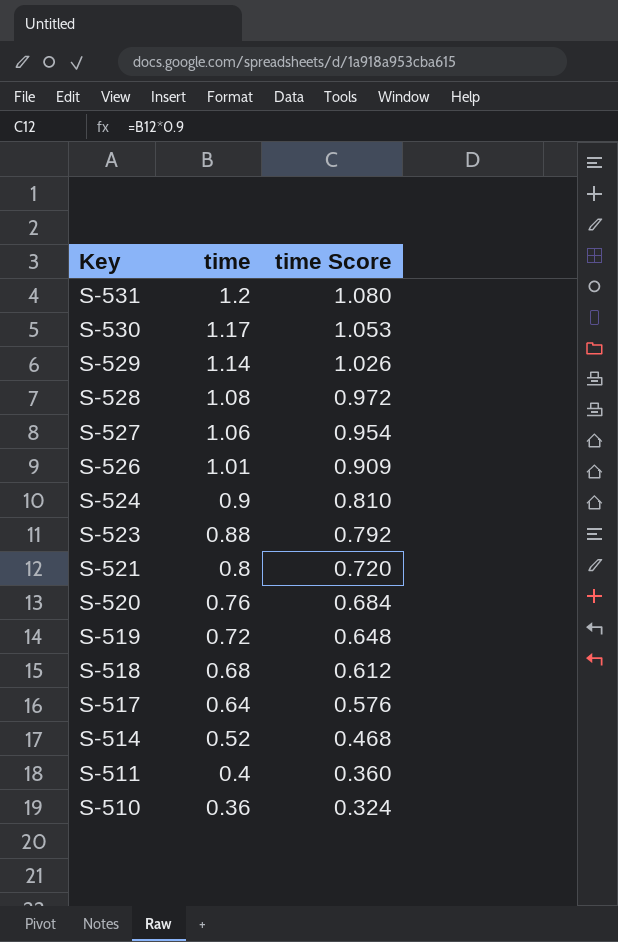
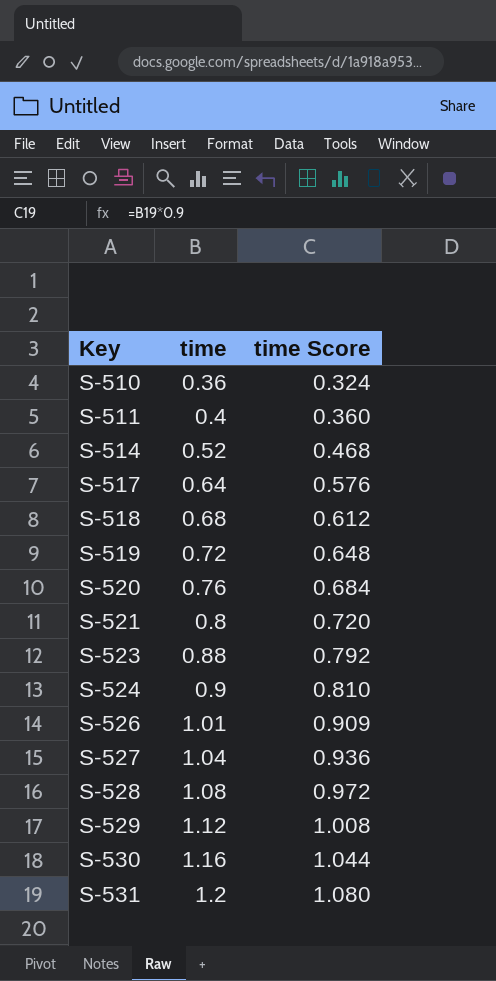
row order: Key descending -> Key ascending
S-527 | time: 1.06 -> 1.04
S-527 | time Score: 0.954 -> 0.936
S-529 | time: 1.14 -> 1.12
S-529 | time Score: 1.026 -> 1.008
S-530 | time: 1.17 -> 1.16
S-530 | time Score: 1.053 -> 1.044

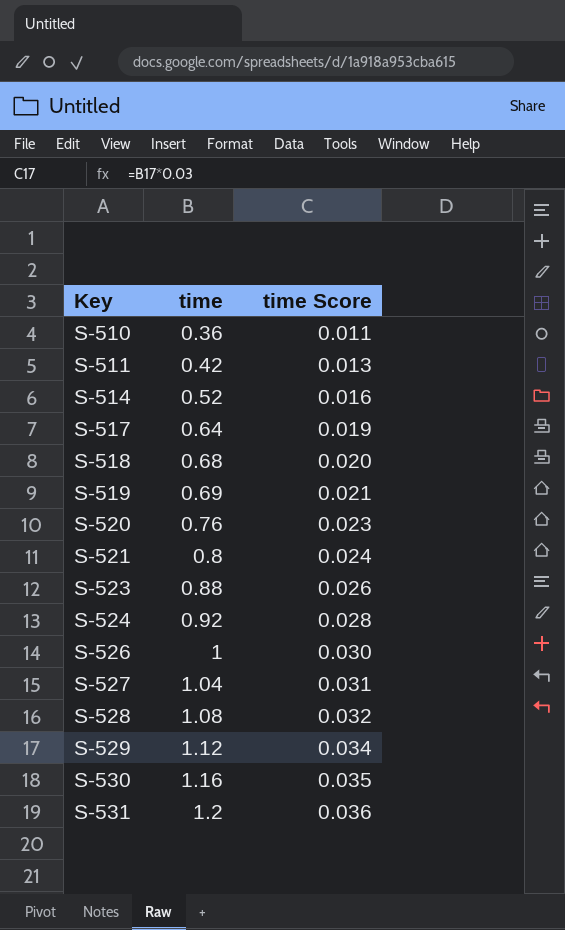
column time Score | formula: [time] * 0.9 -> [time] * 0.03
S-511 | time: 0.4 -> 0.42
S-519 | time: 0.72 -> 0.69
S-524 | time: 0.9 -> 0.92
S-526 | time: 1.01 -> 1

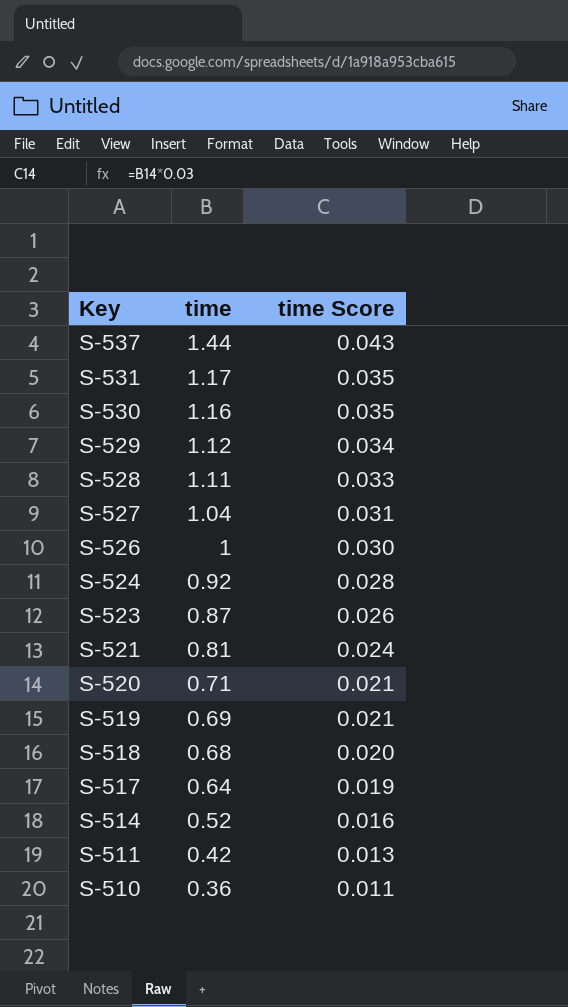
row order: Key ascending -> Key descending
row S-537: none -> 1.44 | 0.043
S-531 | time: 1.2 -> 1.17
S-531 | time Score: 0.036 -> 0.035
S-528 | time: 1.08 -> 1.11
S-528 | time Score: 0.032 -> 0.033
S-523 | time: 0.88 -> 0.87
S-521 | time: 0.8 -> 0.81
S-520 | time: 0.76 -> 0.71
S-520 | time Score: 0.023 -> 0.021

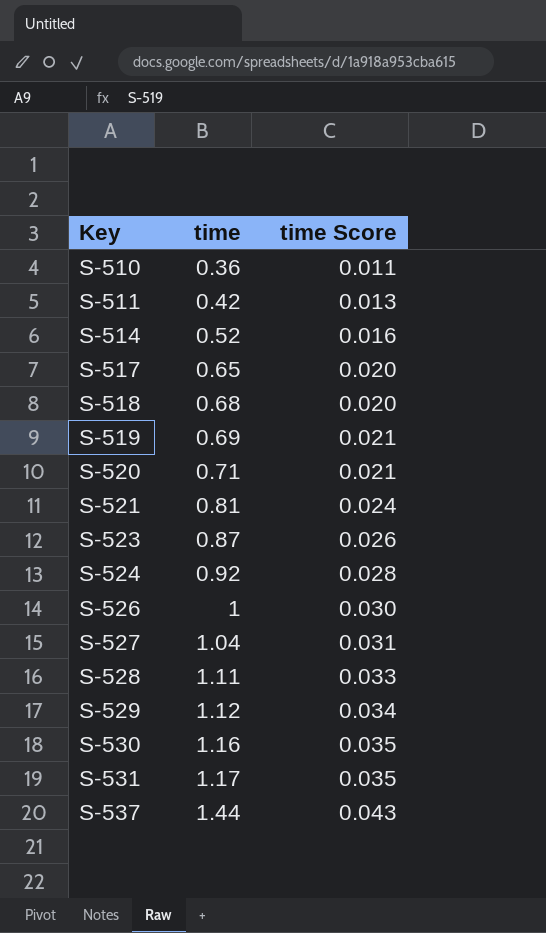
row order: Key descending -> Key ascending
S-517 | time: 0.64 -> 0.65
S-517 | time Score: 0.019 -> 0.020

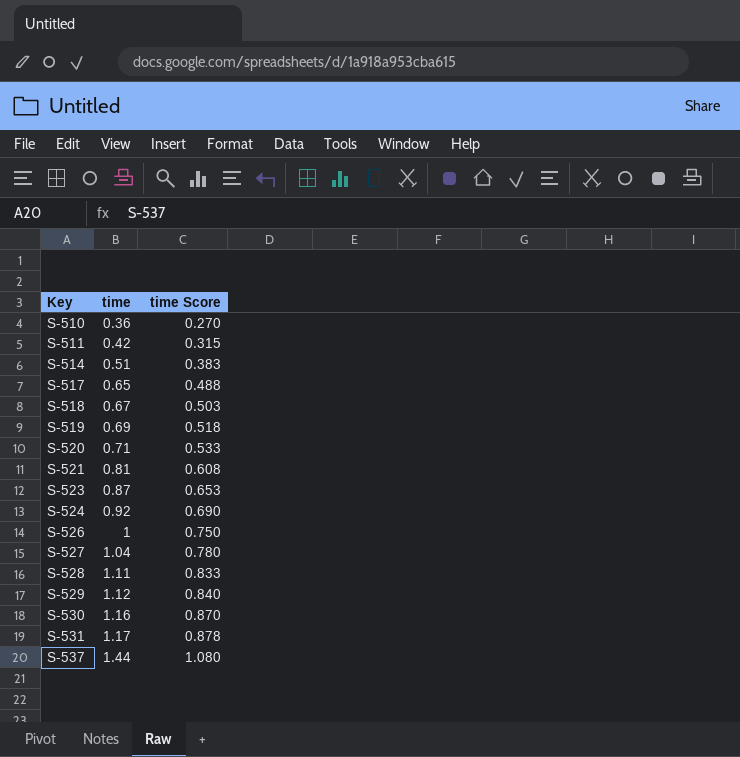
column time Score | formula: [time] * 0.03 -> [time] * 0.75
S-514 | time: 0.52 -> 0.51
S-518 | time: 0.68 -> 0.67

